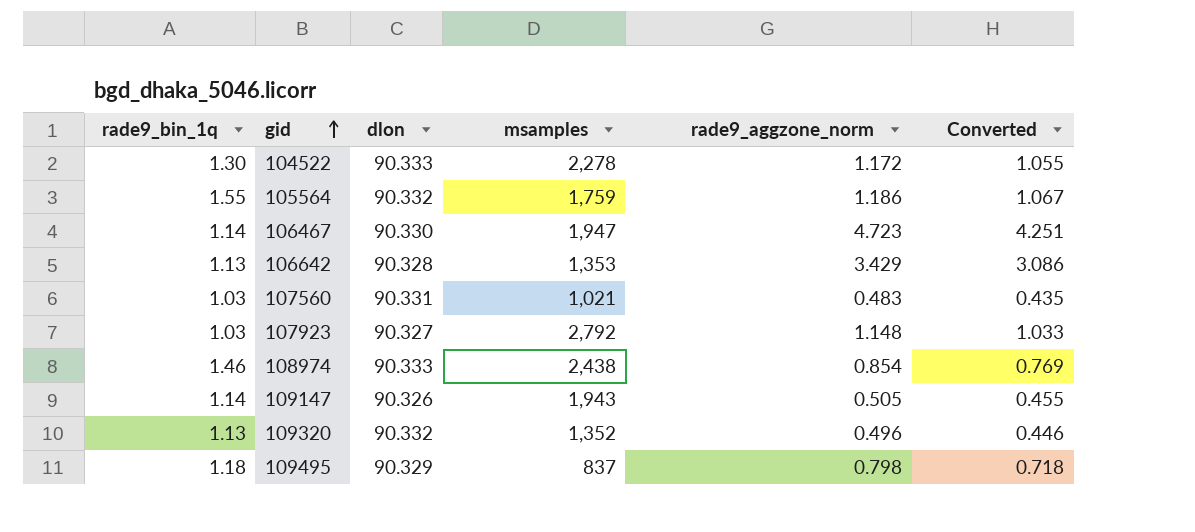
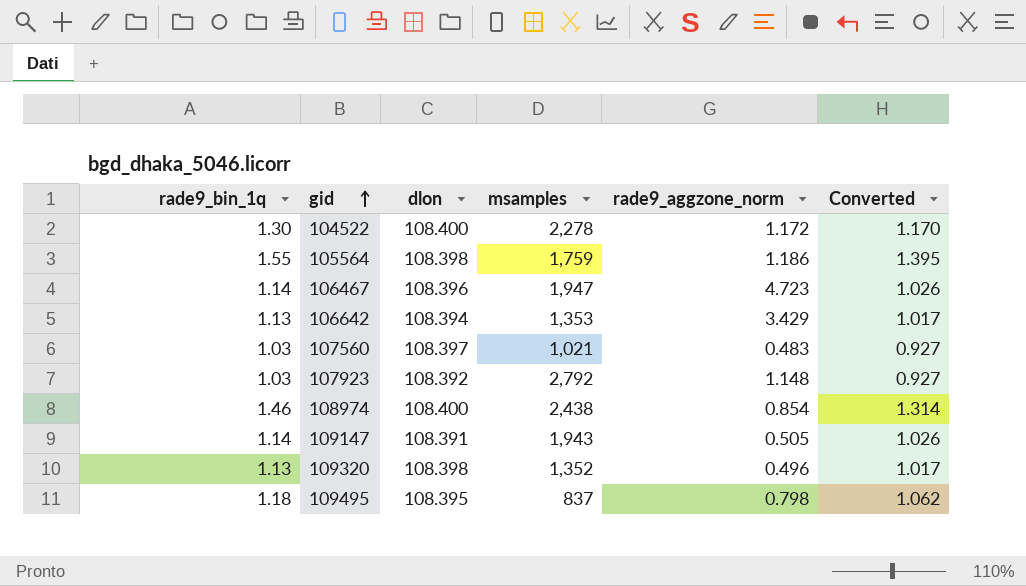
column Converted | formula: [rade9_aggzone_norm] * 0.9 -> [rade9_bin_1q] * 0.9
104522 | dlon: 90.333 -> 108.400
105564 | dlon: 90.332 -> 108.398
106467 | dlon: 90.330 -> 108.396
106642 | dlon: 90.328 -> 108.394
107560 | dlon: 90.331 -> 108.397
107923 | dlon: 90.327 -> 108.392
108974 | dlon: 90.333 -> 108.400
109147 | dlon: 90.326 -> 108.391
109320 | dlon: 90.332 -> 108.398
109495 | dlon: 90.329 -> 108.395

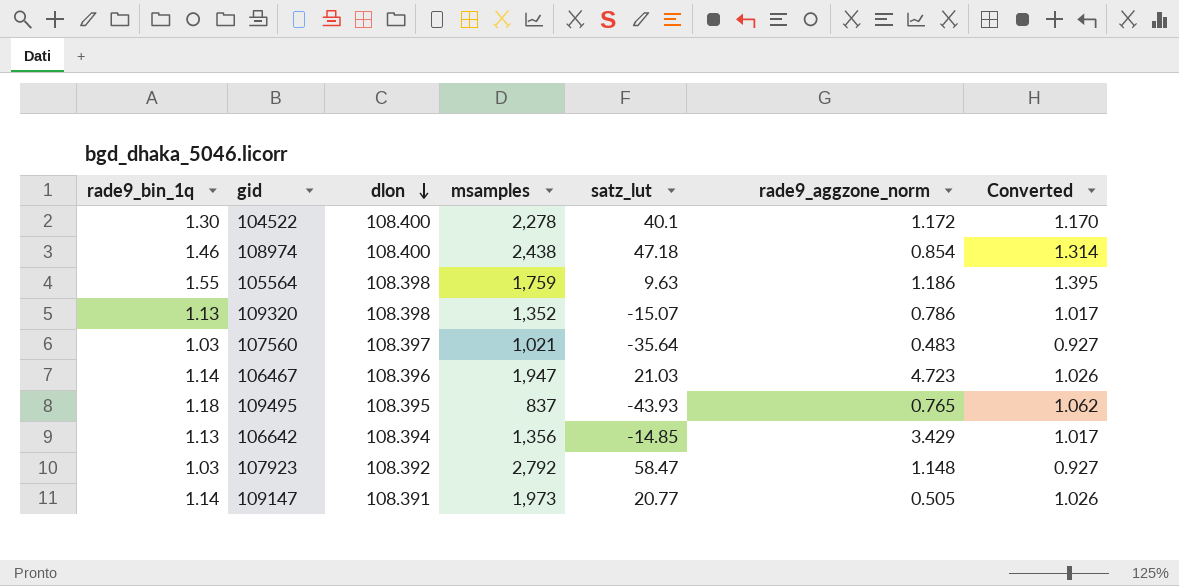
row order: gid ascending -> dlon descending
column satz_lut | position: none -> 5
109320 | rade9_aggzone_norm: 0.496 -> 0.786
109495 | rade9_aggzone_norm: 0.798 -> 0.765
106642 | msamples: 1,353 -> 1,356
109147 | msamples: 1,943 -> 1,973

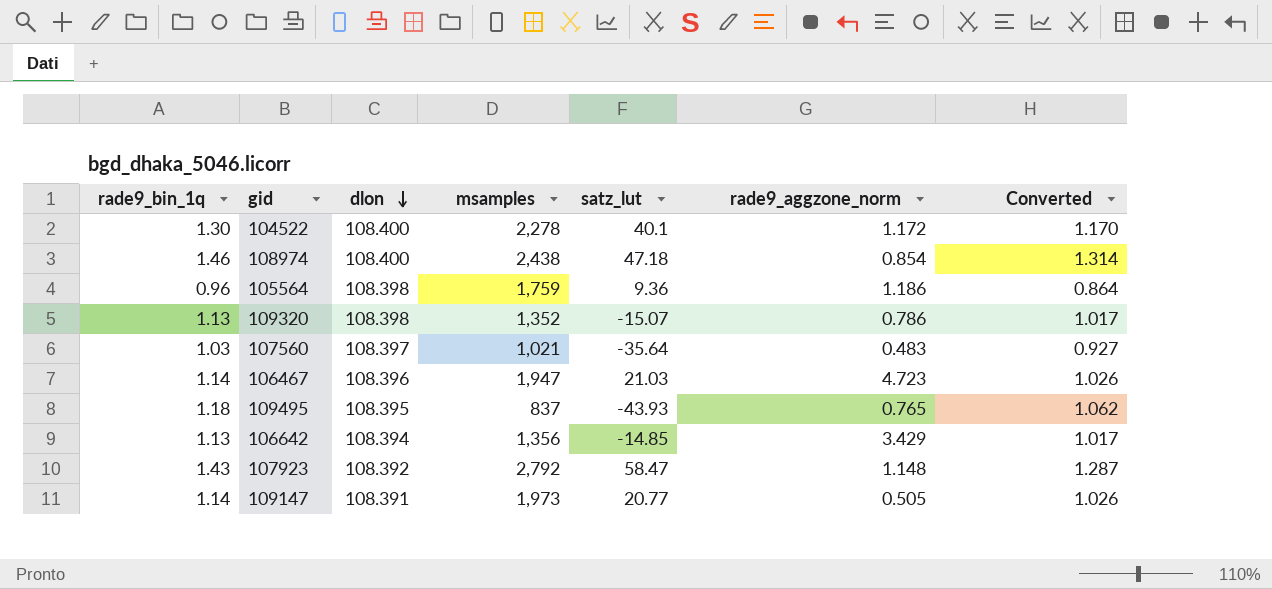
105564 | rade9_bin_1q: 1.55 -> 0.96
105564 | satz_lut: 9.63 -> 9.36
105564 | Converted: 1.395 -> 0.864
107923 | rade9_bin_1q: 1.03 -> 1.43
107923 | Converted: 0.927 -> 1.287

